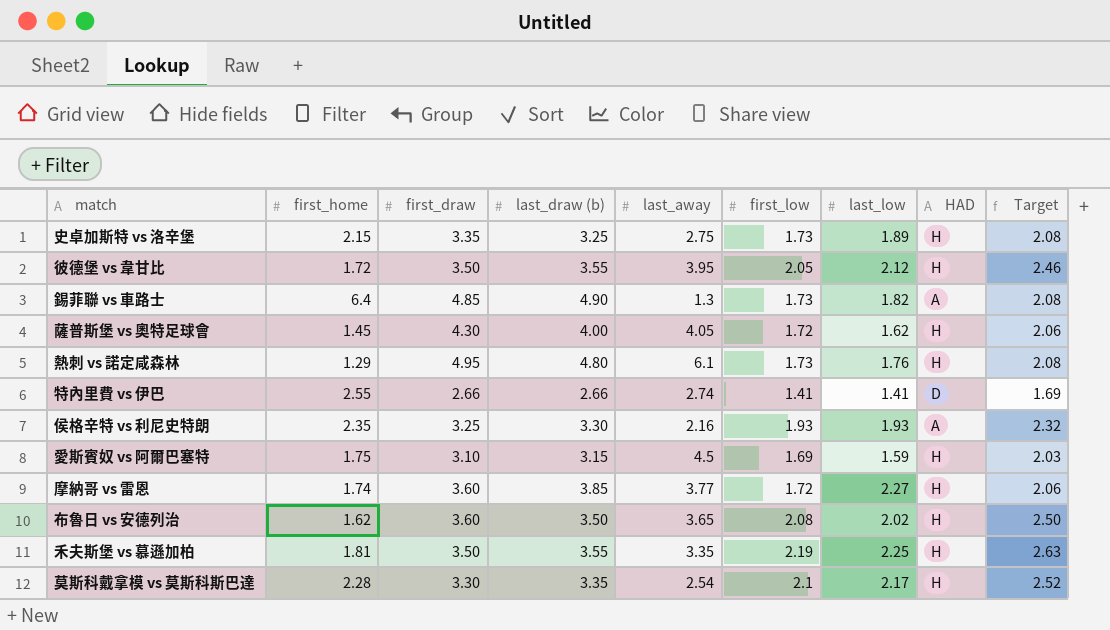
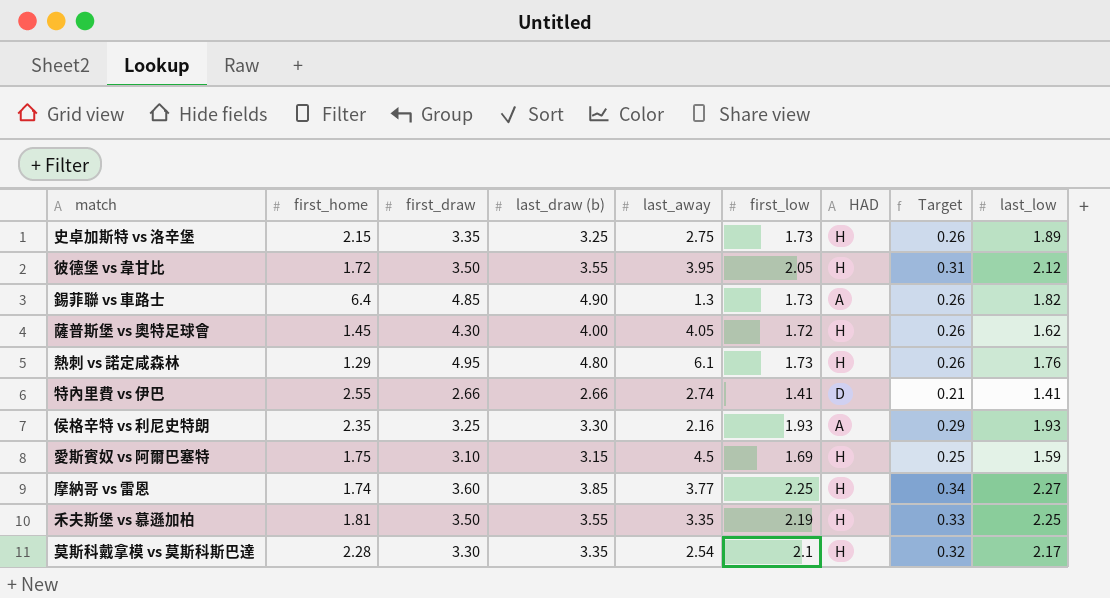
column Target | formula: [first_low] * 1.2 -> [first_low] * 0.15
column last_low | position: 7 -> 9
row 布魯日 vs 安德列治: 1.62 | 3.60 | 3.50 | 3.65 | 2.08 | 2.02 | H | 2.50 -> none
摩納哥 vs 雷恩 | first_low: 1.72 -> 2.25

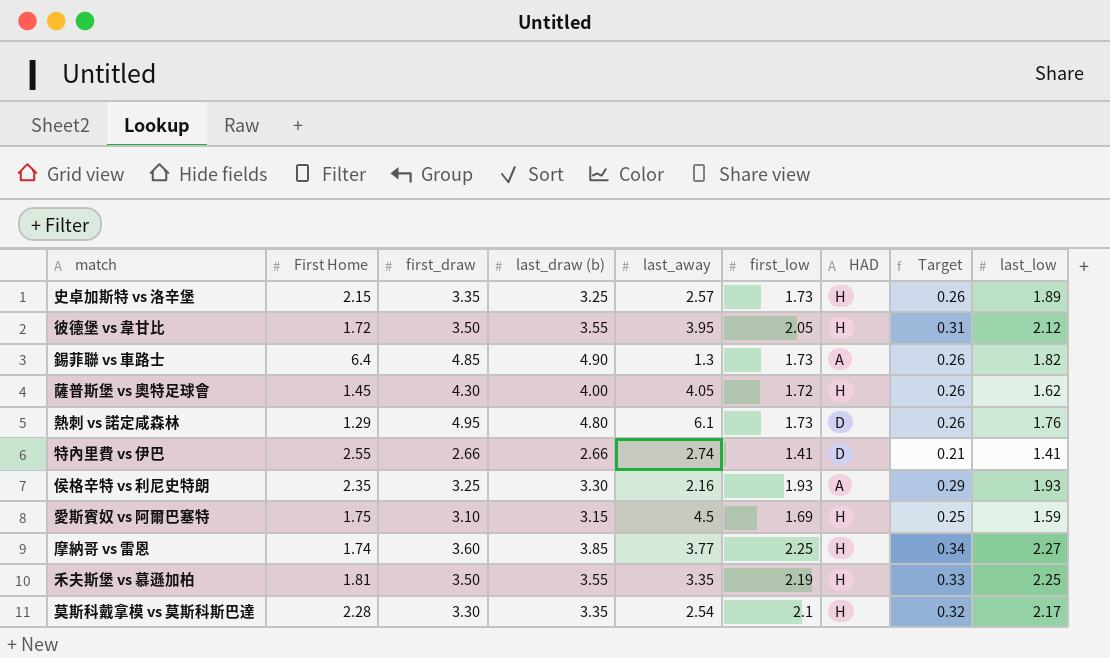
column name: first_home -> First Home
史卓加斯特 vs 洛辛堡 | last_away: 2.75 -> 2.57
熱刺 vs 諾定咸森林 | HAD: H -> D

